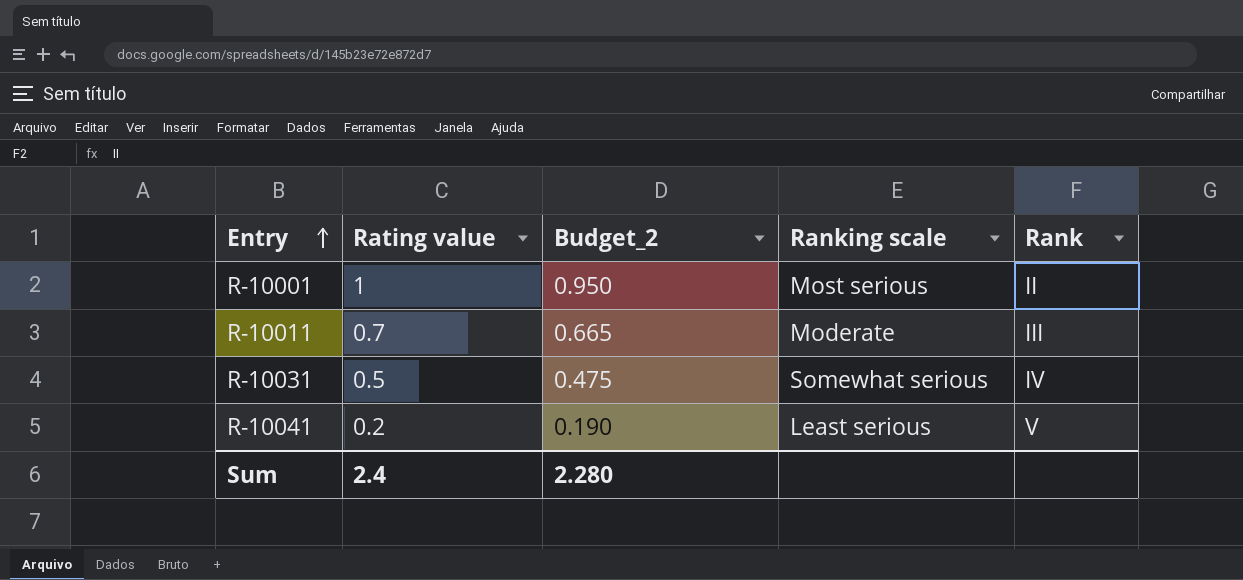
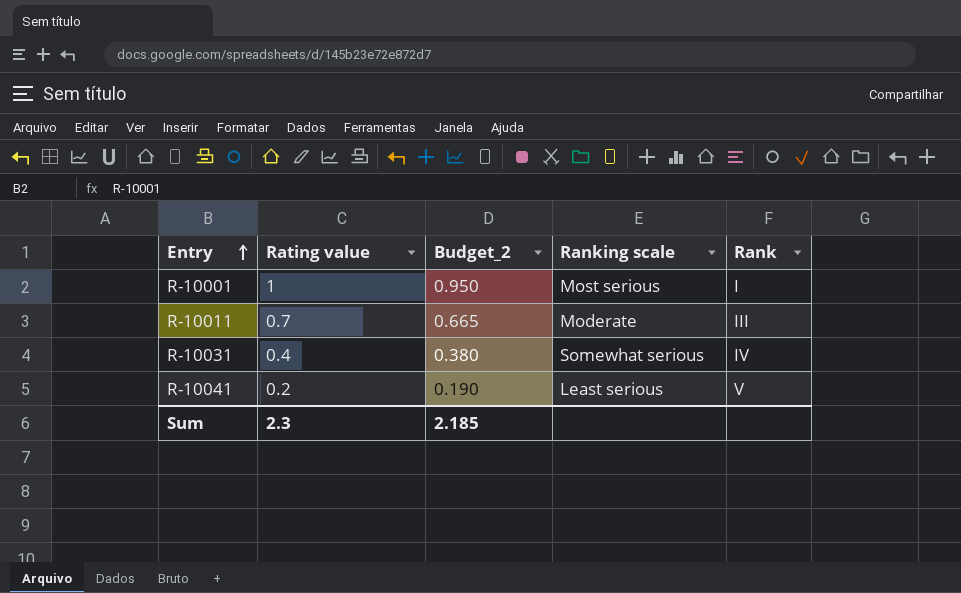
R-10001 | Rank: II -> I
R-10031 | Rating value: 0.5 -> 0.4
R-10031 | Budget_2: 0.475 -> 0.380
Sum | Rating value: 2.4 -> 2.3
Sum | Budget_2: 2.280 -> 2.185

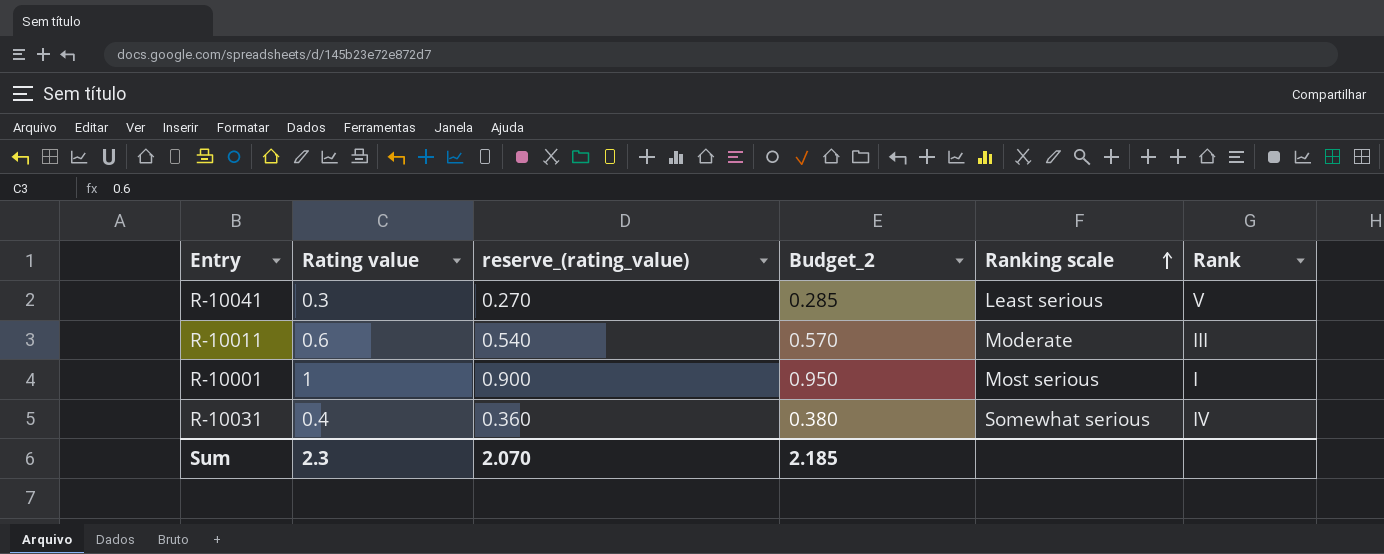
row order: Entry ascending -> Ranking scale ascending
column reserve_(rating_value) | formula: none -> [Rating value] * 0.9
R-10041 | Rating value: 0.2 -> 0.3
R-10041 | Budget_2: 0.190 -> 0.285
R-10011 | Rating value: 0.7 -> 0.6
R-10011 | Budget_2: 0.665 -> 0.570

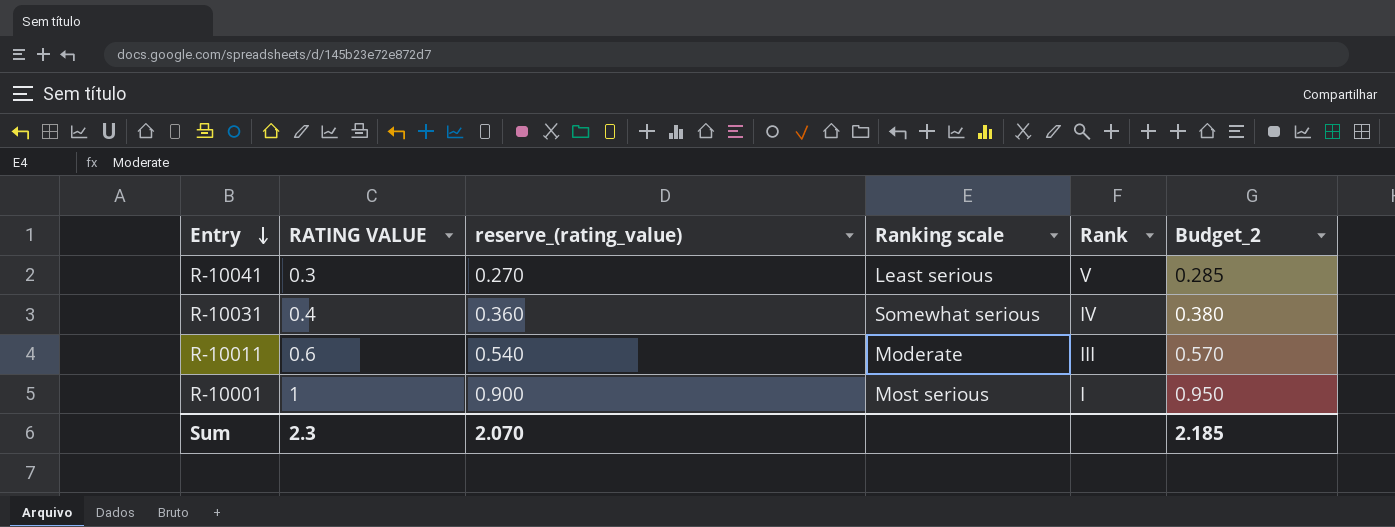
row order: Ranking scale ascending -> Entry descending
column name: Rating value -> RATING VALUE
column Budget_2 | position: 4 -> 6

